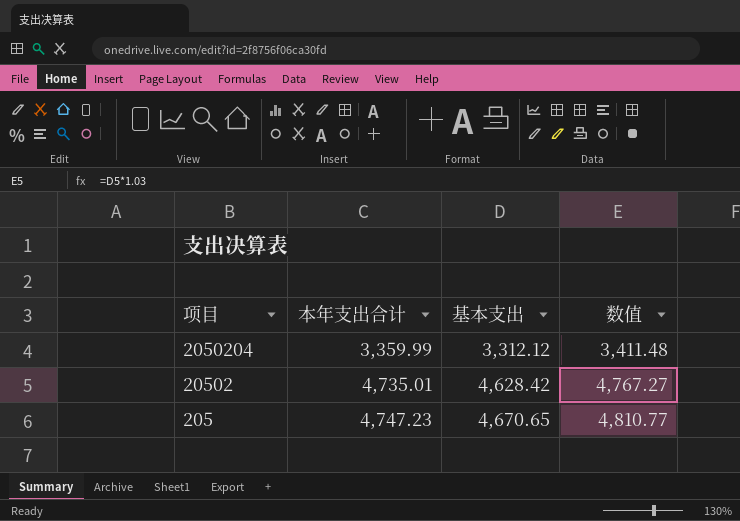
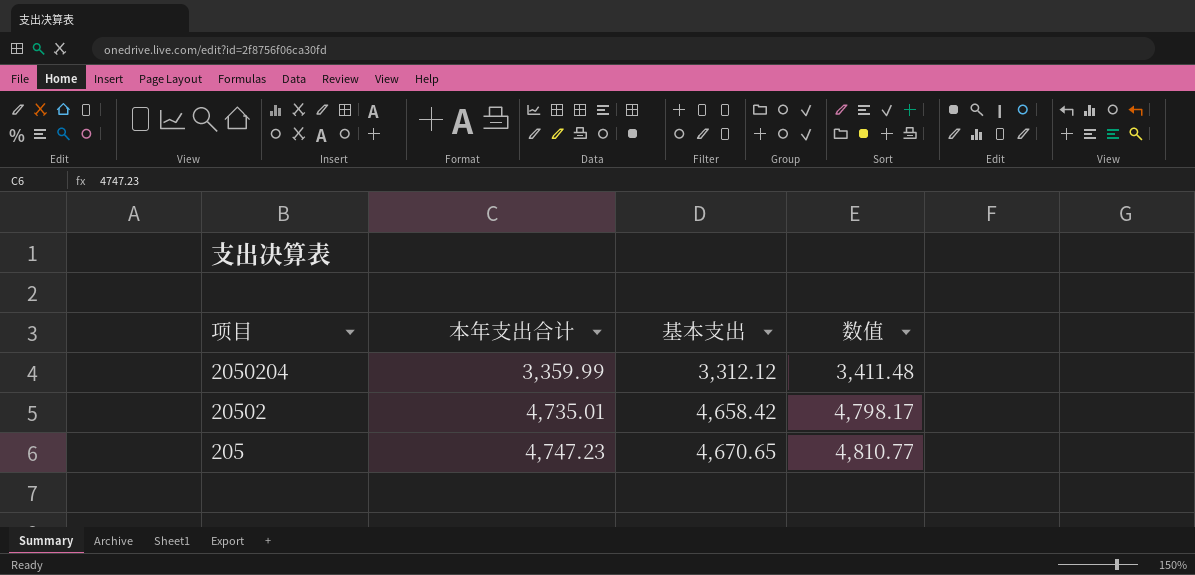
20502 | 基本支出: 4,628.42 -> 4,658.42
20502 | 数值: 4,767.27 -> 4,798.17

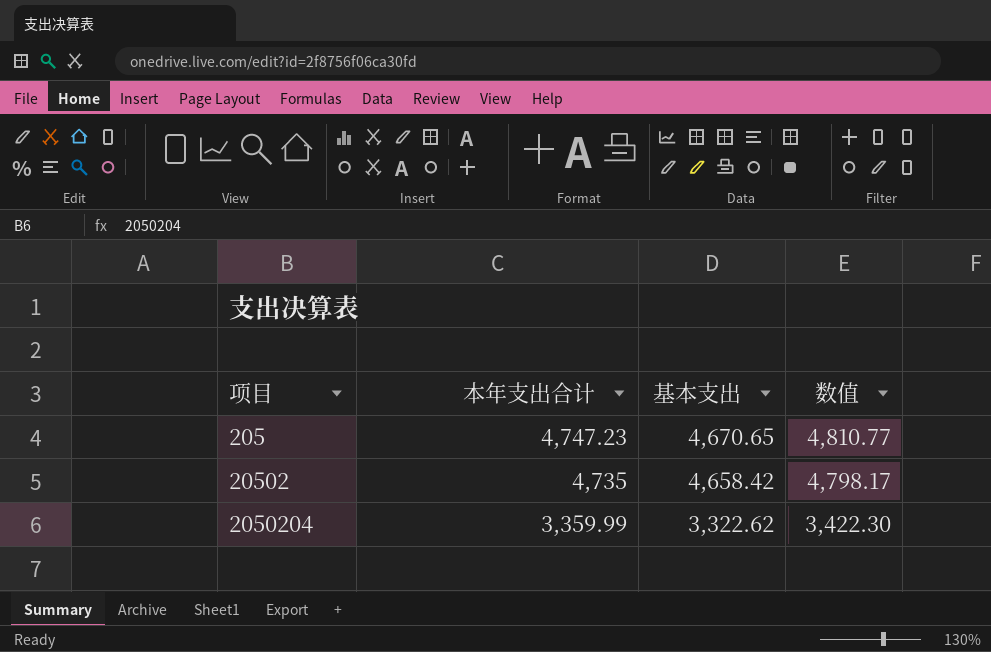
row order: 项目 descending -> 项目 ascending
20502 | 本年支出合计: 4,735.01 -> 4,735
2050204 | 基本支出: 3,312.12 -> 3,322.62
2050204 | 数值: 3,411.48 -> 3,422.30

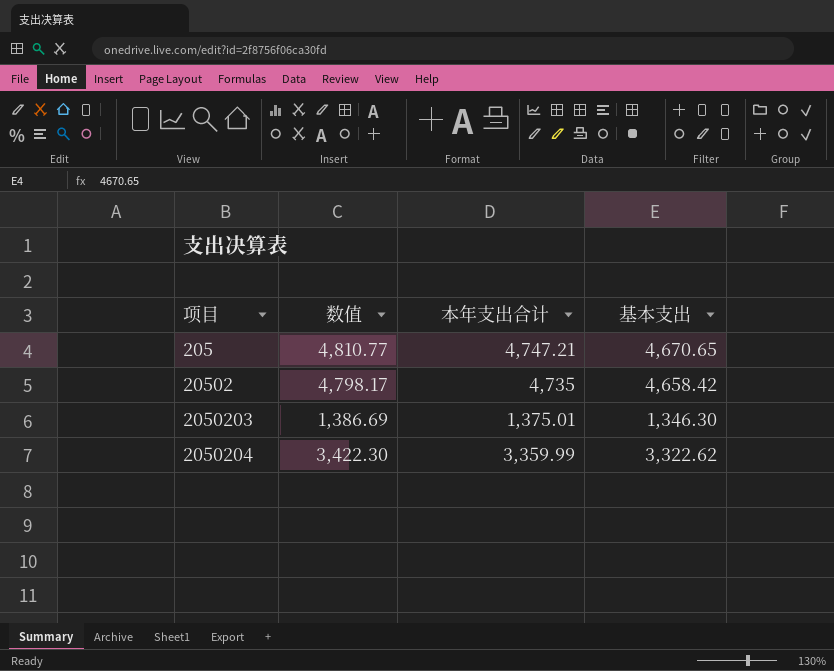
column 数值 | position: 4 -> 2
205 | 本年支出合计: 4,747.23 -> 4,747.21
row 2050203: none -> 1,386.69 | 1,375.01 | 1,346.30

